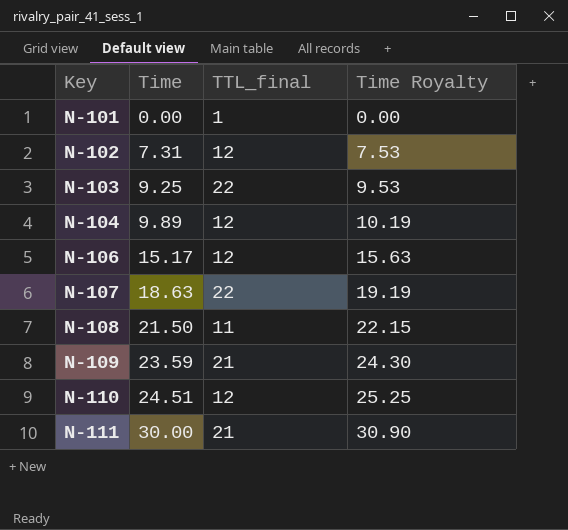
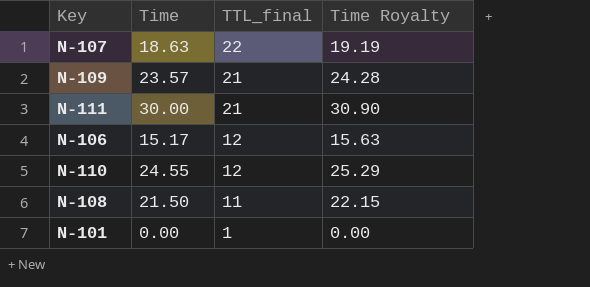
row order: Key ascending -> TTL_final descending
row N-102: 7.31 | 12 | 7.53 -> none
row N-103: 9.25 | 22 | 9.53 -> none
row N-104: 9.89 | 12 | 10.19 -> none
N-109 | Time: 23.59 -> 23.57
N-109 | Time Royalty: 24.30 -> 24.28
N-110 | Time: 24.51 -> 24.55
N-110 | Time Royalty: 25.25 -> 25.29

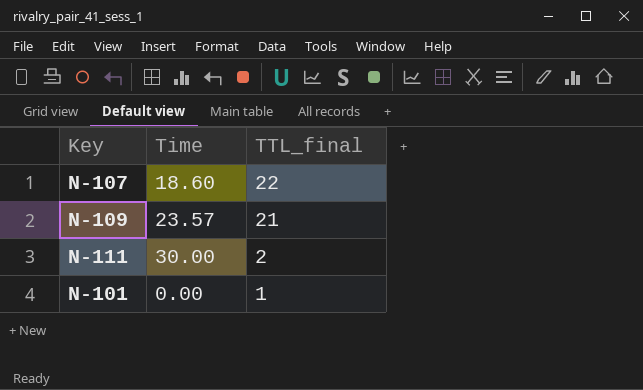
column Time Royalty | formula: [Time] * 1.03 -> none
row N-106: 15.17 | 12 | 15.63 -> none
row N-110: 24.55 | 12 | 25.29 -> none
row N-108: 21.50 | 11 | 22.15 -> none
N-107 | Time: 18.63 -> 18.60
N-111 | TTL_final: 21 -> 2

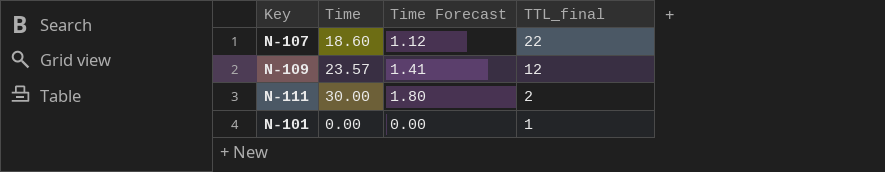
column Time Forecast | formula: none -> [Time] * 0.06
N-109 | TTL_final: 21 -> 12

